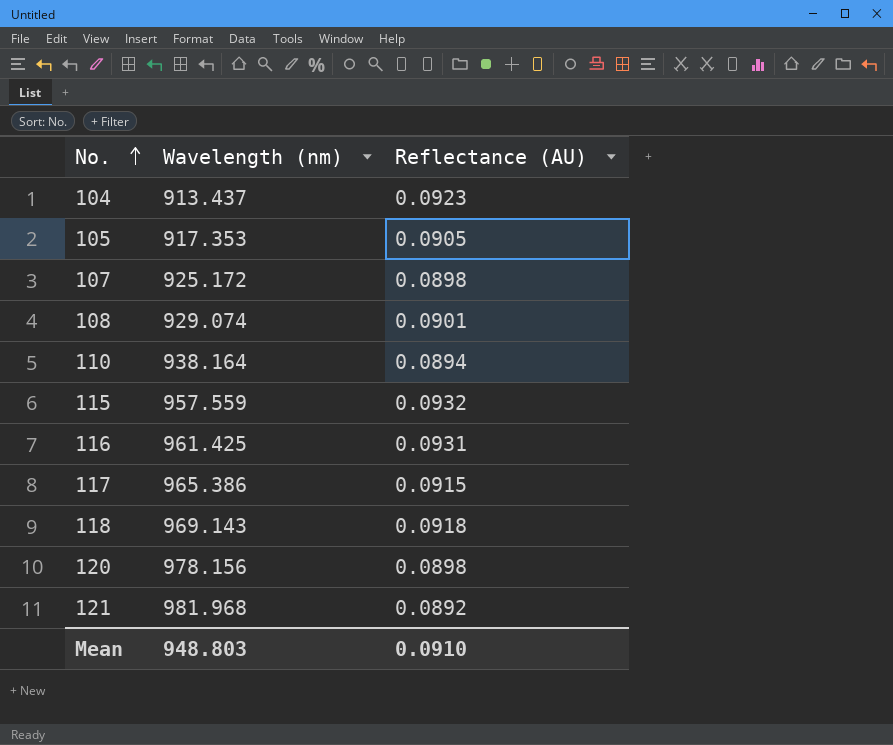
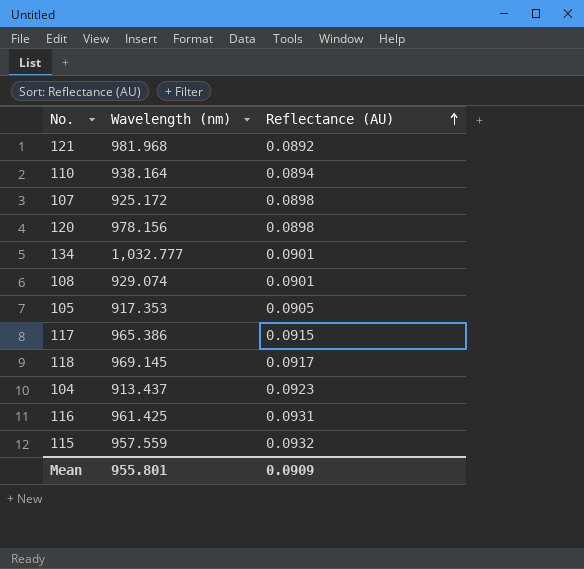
row order: No. ascending -> Reflectance (AU) ascending
row 134: none -> 1,032.777 | 0.0901
118 | Wavelength (nm): 969.143 -> 969.145
118 | Reflectance (AU): 0.0918 -> 0.0917
Mean | Wavelength (nm): 948.803 -> 955.801
Mean | Reflectance (AU): 0.0910 -> 0.0909

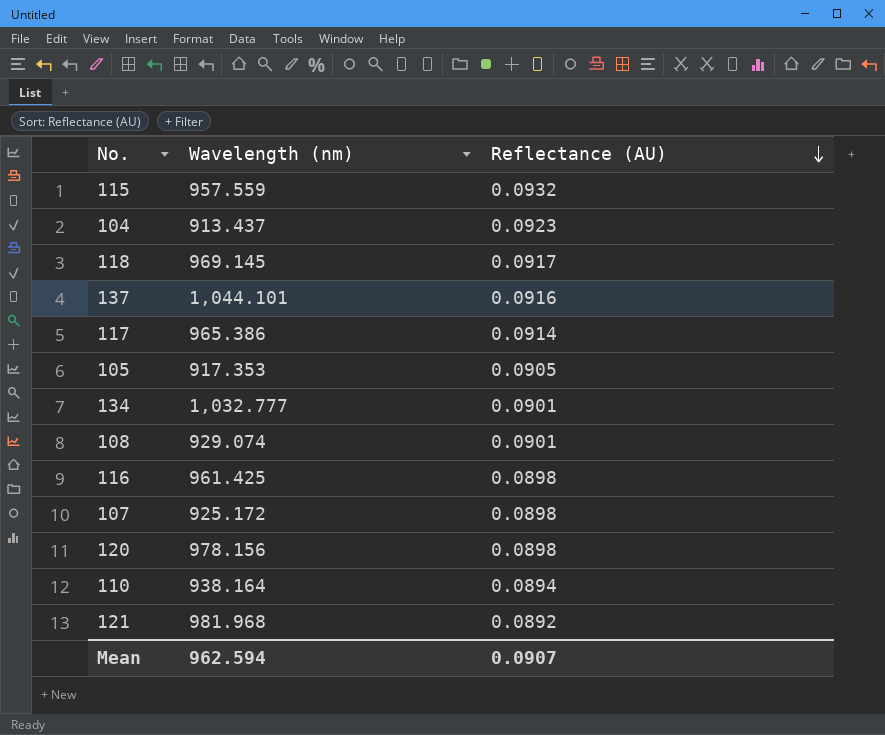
row order: Reflectance (AU) ascending -> Reflectance (AU) descending
row 137: none -> 1,044.101 | 0.0916
117 | Reflectance (AU): 0.0915 -> 0.0914
116 | Reflectance (AU): 0.0931 -> 0.0898
Mean | Wavelength (nm): 955.801 -> 962.594
Mean | Reflectance (AU): 0.0909 -> 0.0907

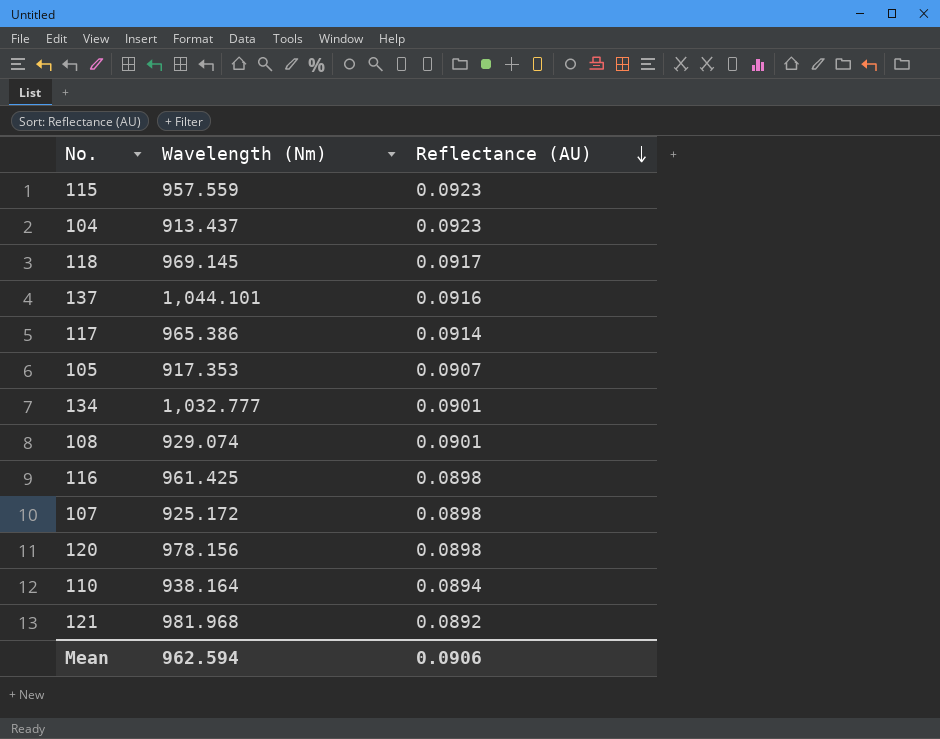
column name: Wavelength (nm) -> Wavelength (Nm)
115 | Reflectance (AU): 0.0932 -> 0.0923
105 | Reflectance (AU): 0.0905 -> 0.0907
Mean | Reflectance (AU): 0.0907 -> 0.0906

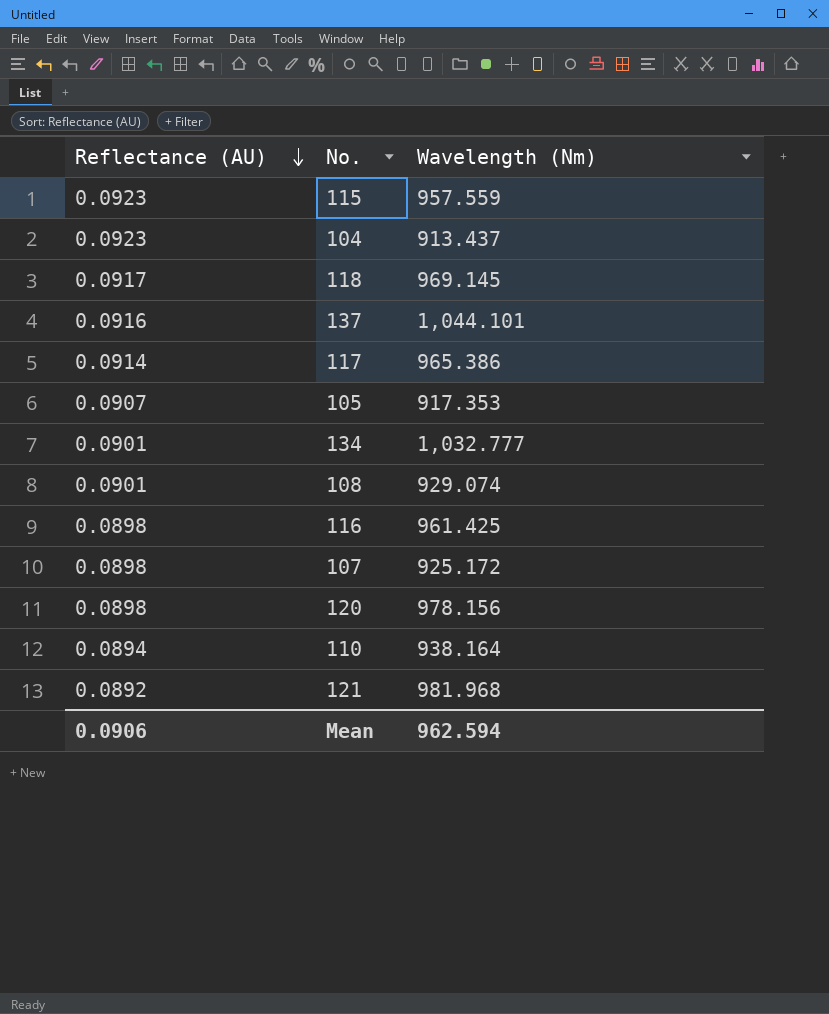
column Reflectance (AU) | position: 3 -> 1

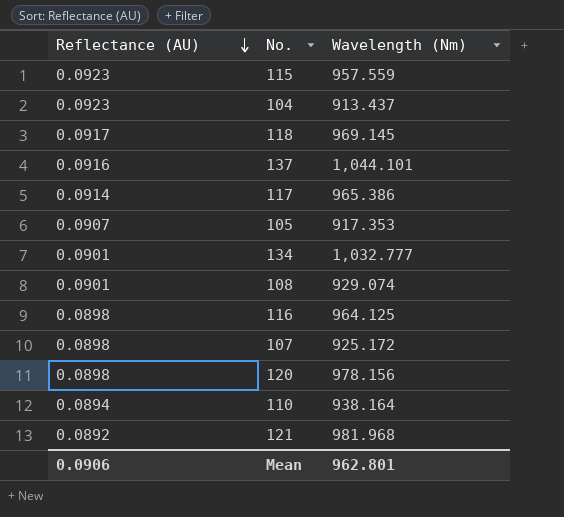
116 | Wavelength (Nm): 961.425 -> 964.125
Mean | Wavelength (Nm): 962.594 -> 962.801

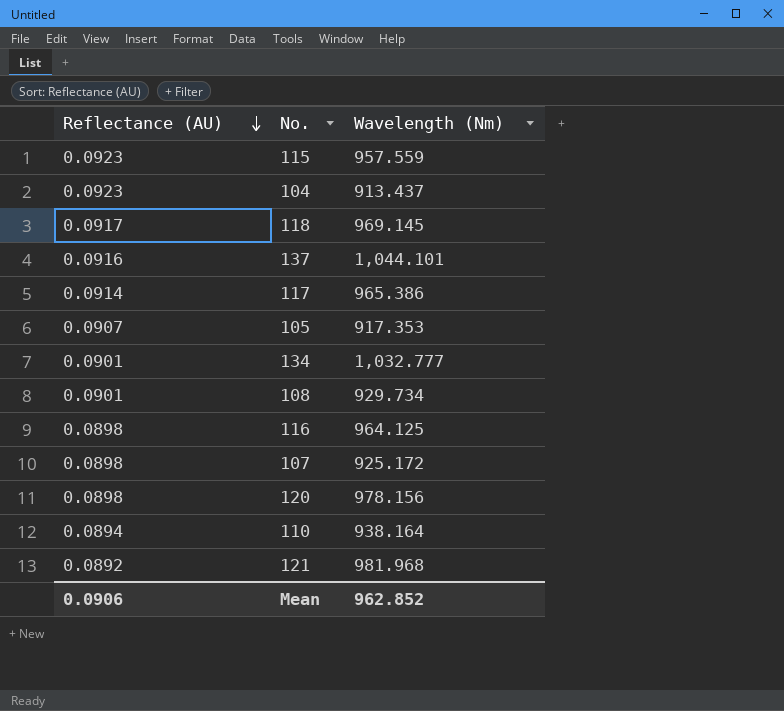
108 | Wavelength (Nm): 929.074 -> 929.734
Mean | Wavelength (Nm): 962.801 -> 962.852

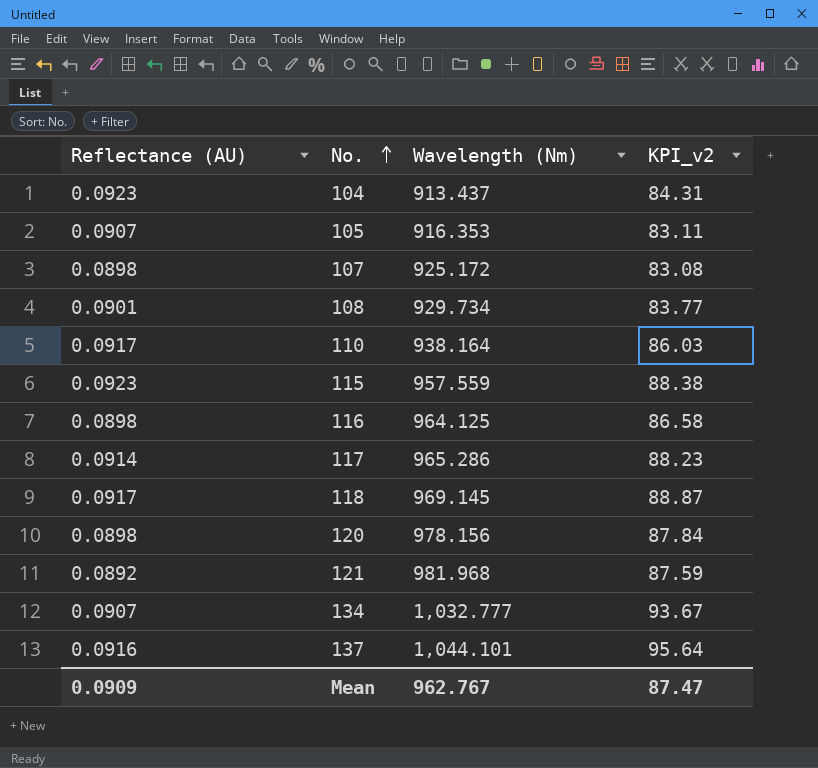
row order: Reflectance (AU) descending -> No. ascending
column KPI_v2 | formula: none -> [Reflectance (AU)] * [Wavelength (Nm)]
105 | Wavelength (Nm): 917.353 -> 916.353
110 | Reflectance (AU): 0.0894 -> 0.0917
117 | Wavelength (Nm): 965.386 -> 965.286
134 | Reflectance (AU): 0.0901 -> 0.0907
Mean | Reflectance (AU): 0.0906 -> 0.0909
Mean | Wavelength (Nm): 962.852 -> 962.767

